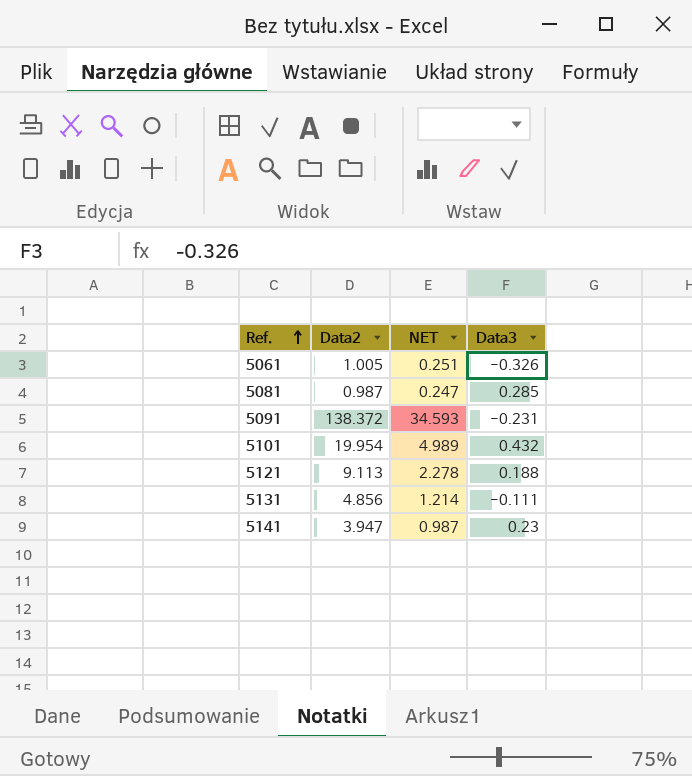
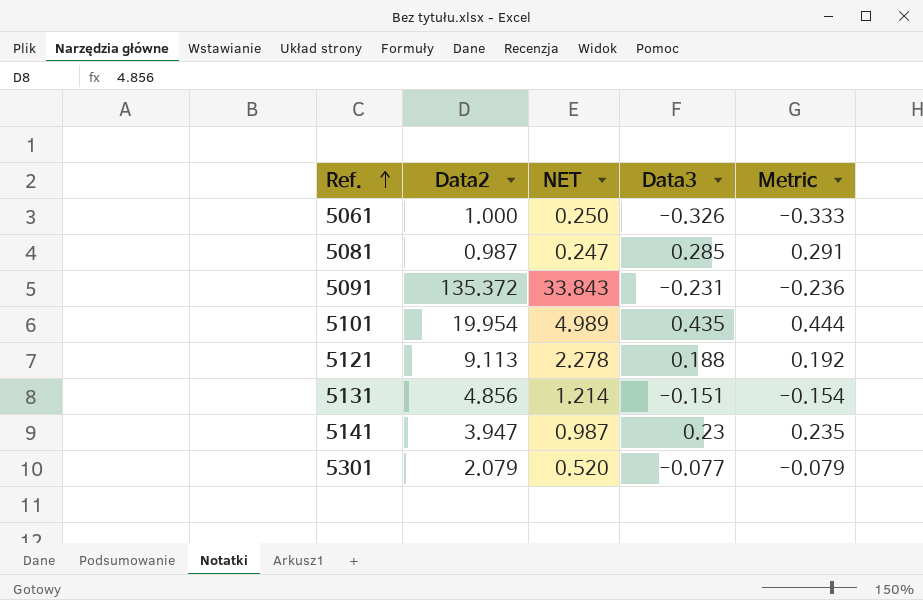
column Metric | formula: none -> [Data3] * 1.02
5061 | Data2: 1.005 -> 1.000
5061 | NET: 0.251 -> 0.250
5091 | Data2: 138.372 -> 135.372
5091 | NET: 34.593 -> 33.843
5101 | Data3: 0.432 -> 0.435
5131 | Data3: -0.111 -> -0.151
row 5301: none -> 2.079 | 0.520 | -0.077 | -0.079

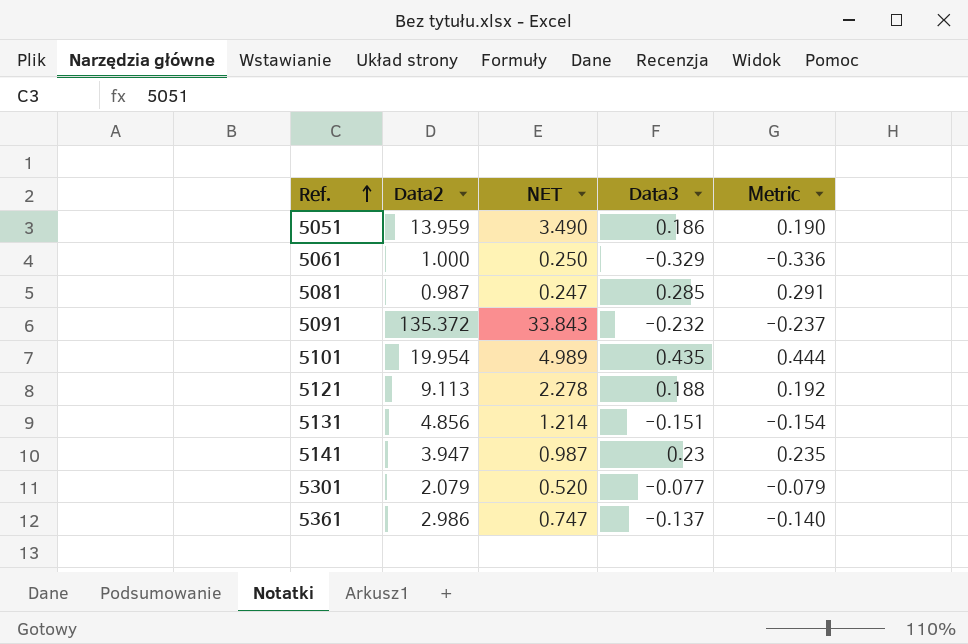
row 5051: none -> 13.959 | 3.490 | 0.186 | 0.190
5061 | Data3: -0.326 -> -0.329
5061 | Metric: -0.333 -> -0.336
5091 | Data3: -0.231 -> -0.232
5091 | Metric: -0.236 -> -0.237
row 5361: none -> 2.986 | 0.747 | -0.137 | -0.140

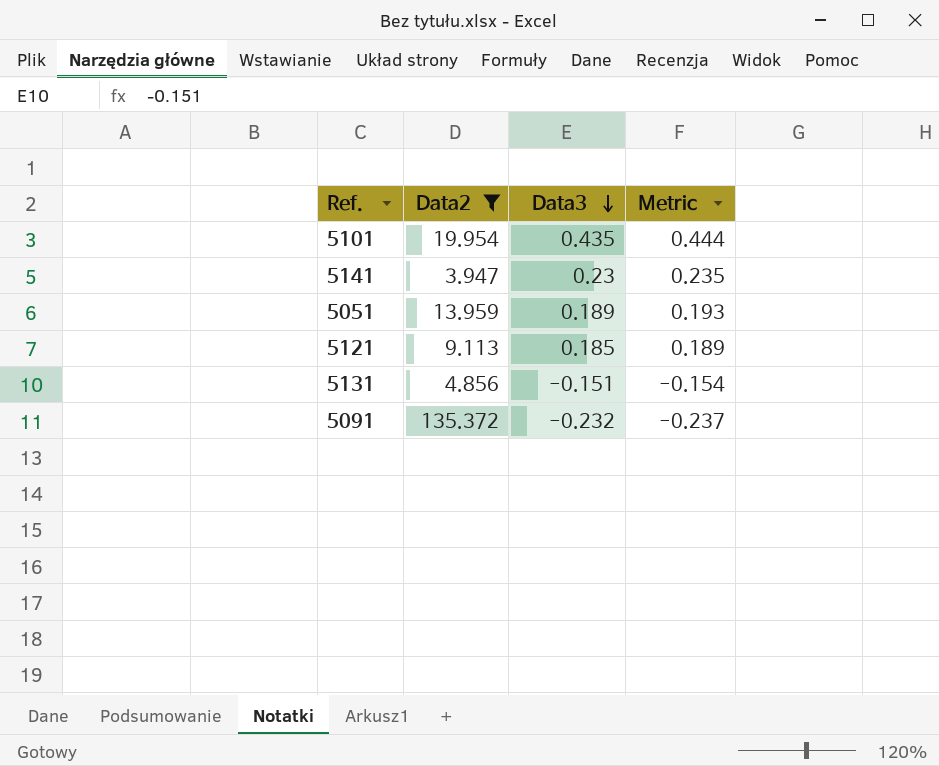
filter: none -> Data2 >= 3.947
row order: Ref. ascending -> Data3 descending
column NET | formula: [Data2] * 0.25 -> none
5051 | Data3: 0.186 -> 0.189
5051 | Metric: 0.190 -> 0.193
5121 | Data3: 0.188 -> 0.185
5121 | Metric: 0.192 -> 0.189

